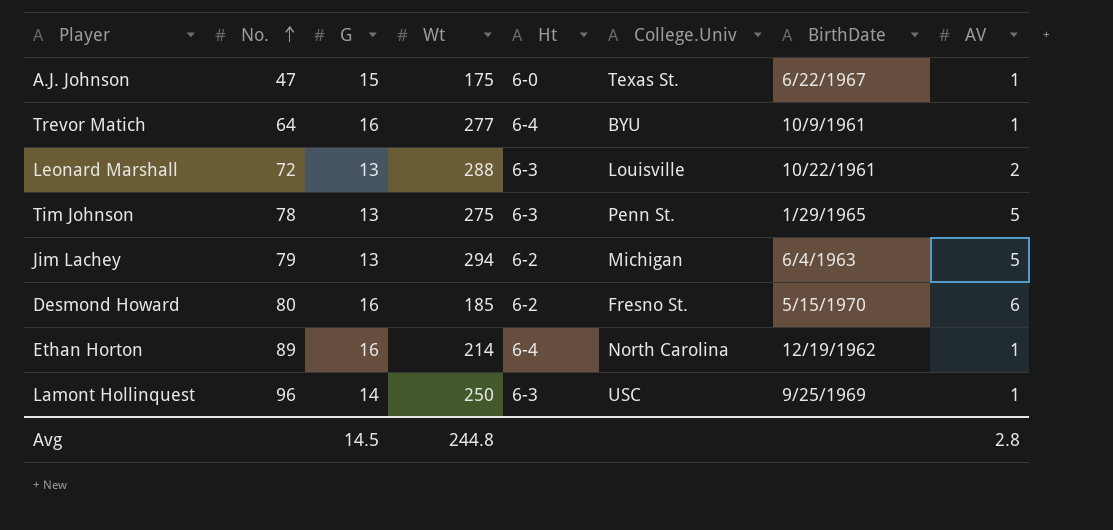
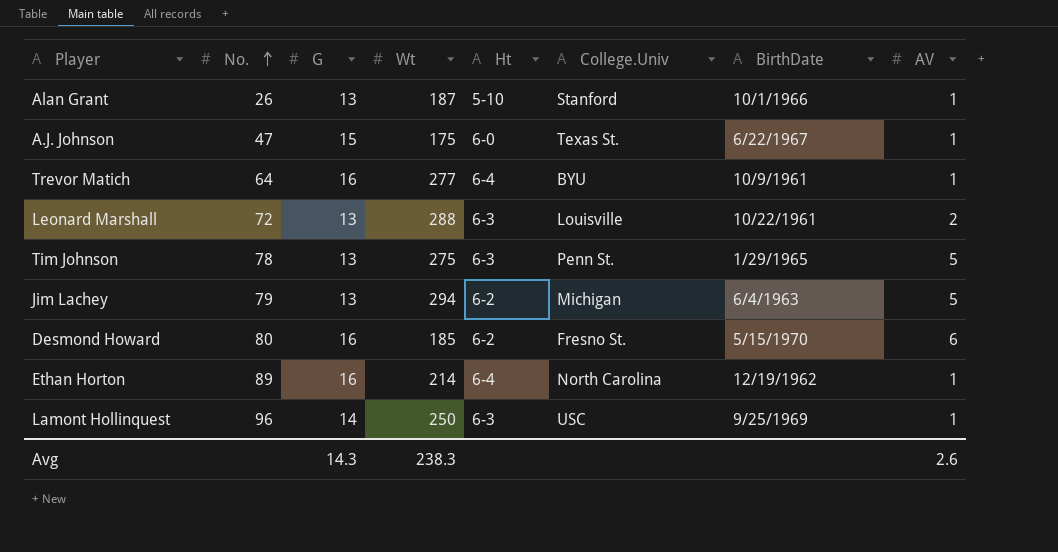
row Alan Grant: none -> 26 | 13 | 187 | 5-10 | Stanford | 10/1/1966 | 1
Avg | G: 14.5 -> 14.3
Avg | Wt: 244.8 -> 238.3
Avg | AV: 2.8 -> 2.6

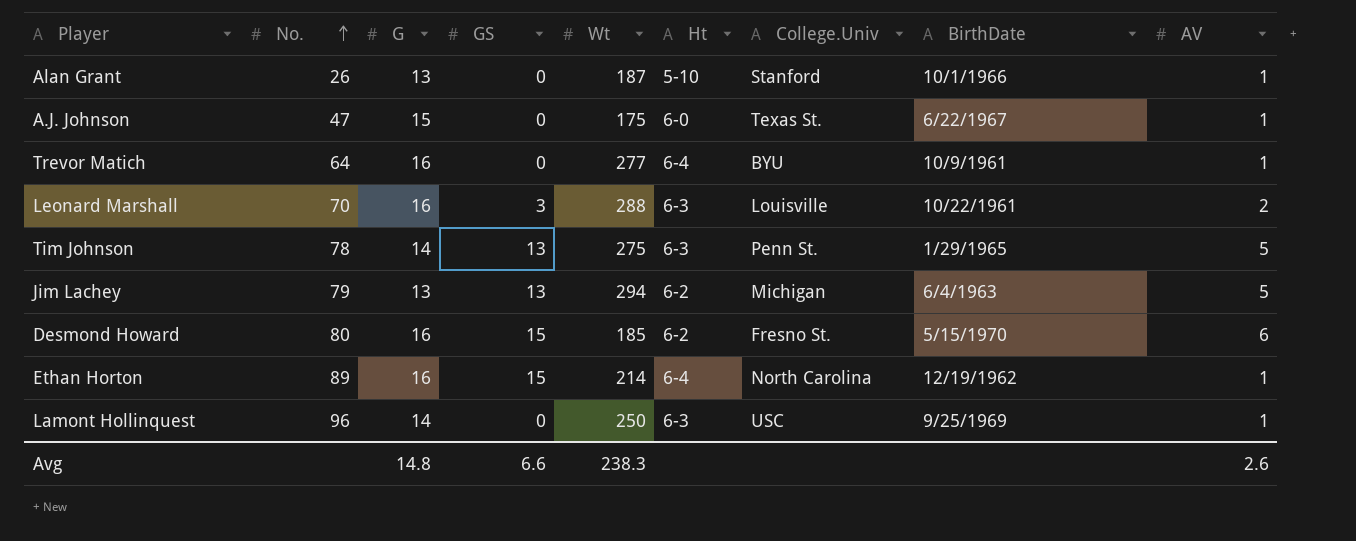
column GS | position: none -> 4
Leonard Marshall | No.: 72 -> 70
Leonard Marshall | G: 13 -> 16
Tim Johnson | G: 13 -> 14
Avg | G: 14.3 -> 14.8

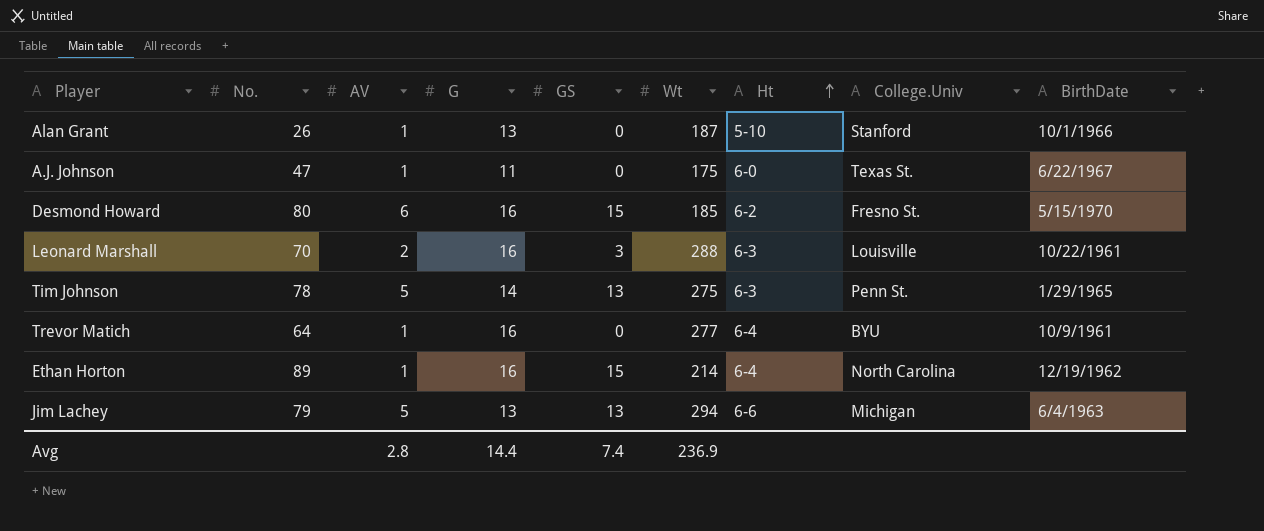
row order: No. ascending -> Ht ascending
column AV | position: 9 -> 3
row Lamont Hollinquest: 96 | 14 | 0 | 250 | 6-3 | USC | 9/25/1969 | 1 -> none
A.J. Johnson | G: 15 -> 11
Jim Lachey | Ht: 6-2 -> 6-6
Avg | AV: 2.6 -> 2.8
Avg | G: 14.8 -> 14.4
Avg | GS: 6.6 -> 7.4
Avg | Wt: 238.3 -> 236.9

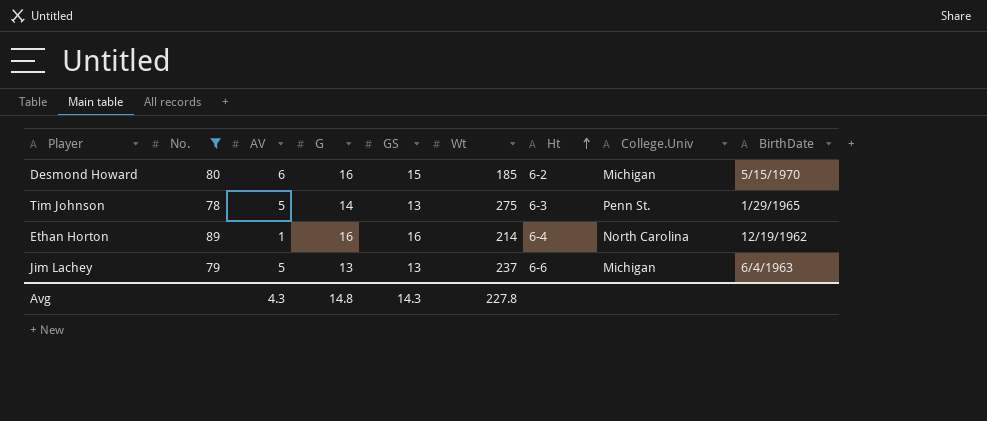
filter: none -> No. >= 78
Desmond Howard | College.Univ: Fresno St. -> Michigan
Ethan Horton | GS: 15 -> 16
Jim Lachey | Wt: 294 -> 237
Avg | AV: 2.8 -> 4.3
Avg | G: 14.4 -> 14.8
Avg | GS: 7.4 -> 14.3
Avg | Wt: 236.9 -> 227.8

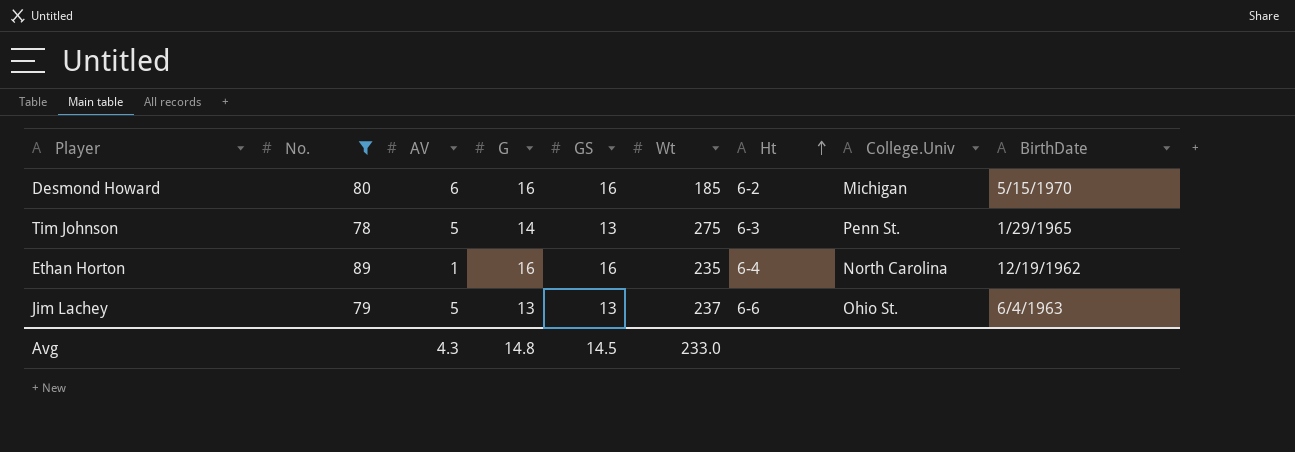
Desmond Howard | GS: 15 -> 16
Ethan Horton | Wt: 214 -> 235
Jim Lachey | College.Univ: Michigan -> Ohio St.
Avg | GS: 14.3 -> 14.5
Avg | Wt: 227.8 -> 233.0

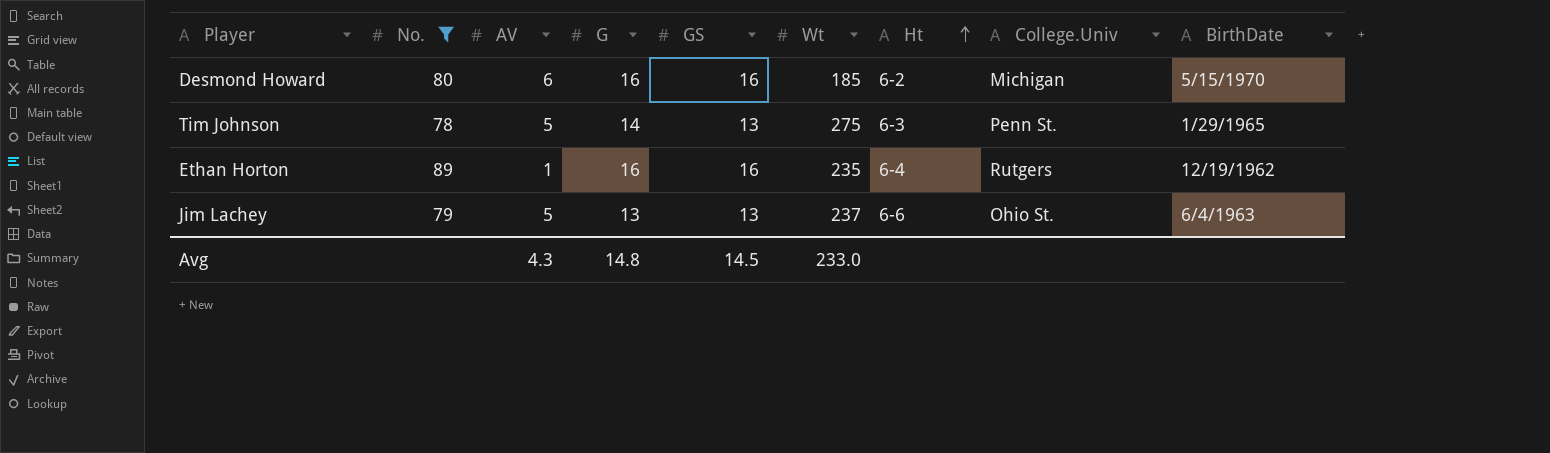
Ethan Horton | College.Univ: North Carolina -> Rutgers

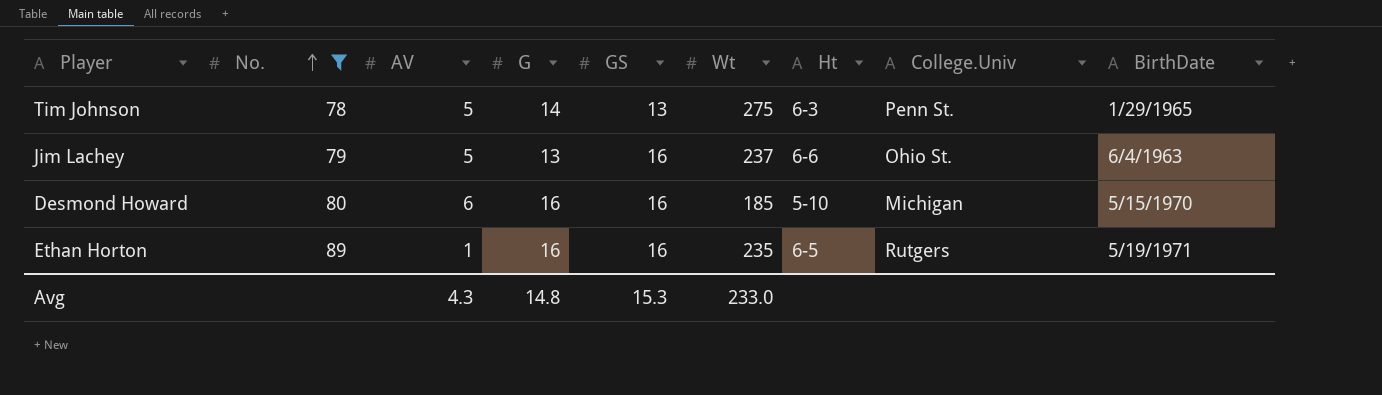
row order: Ht ascending -> No. ascending
Jim Lachey | GS: 13 -> 16
Desmond Howard | Ht: 6-2 -> 5-10
Ethan Horton | Ht: 6-4 -> 6-5
Ethan Horton | BirthDate: 12/19/1962 -> 5/19/1971
Avg | GS: 14.5 -> 15.3

